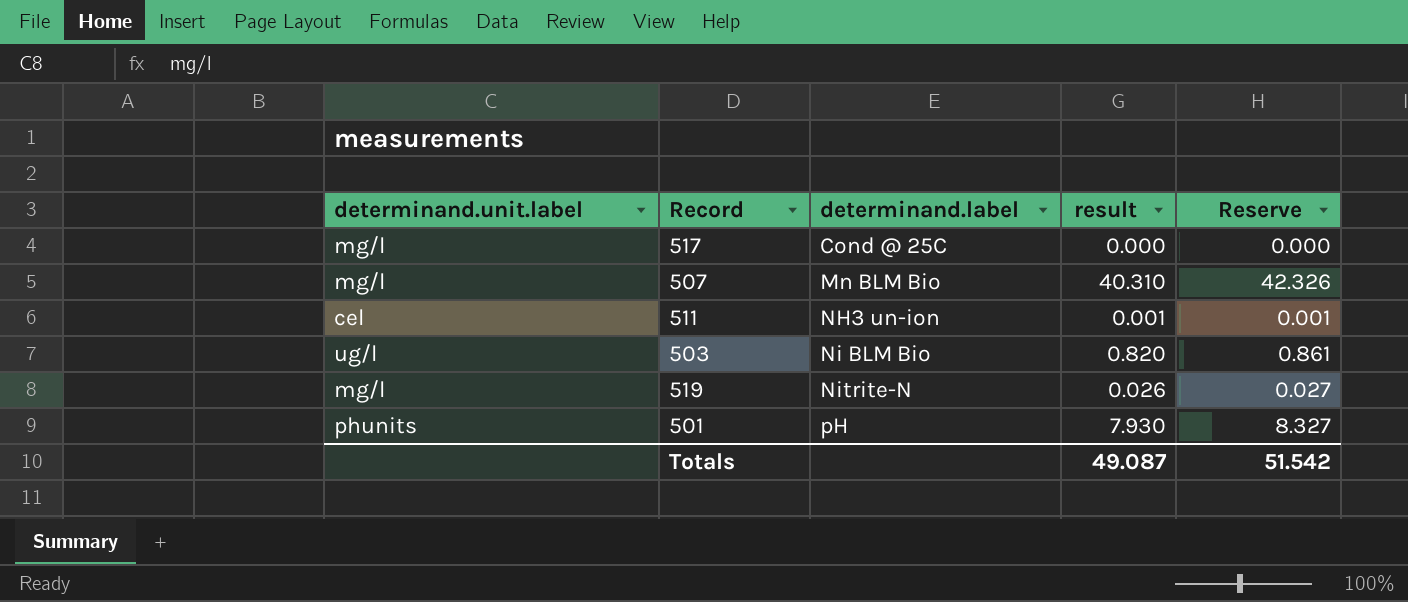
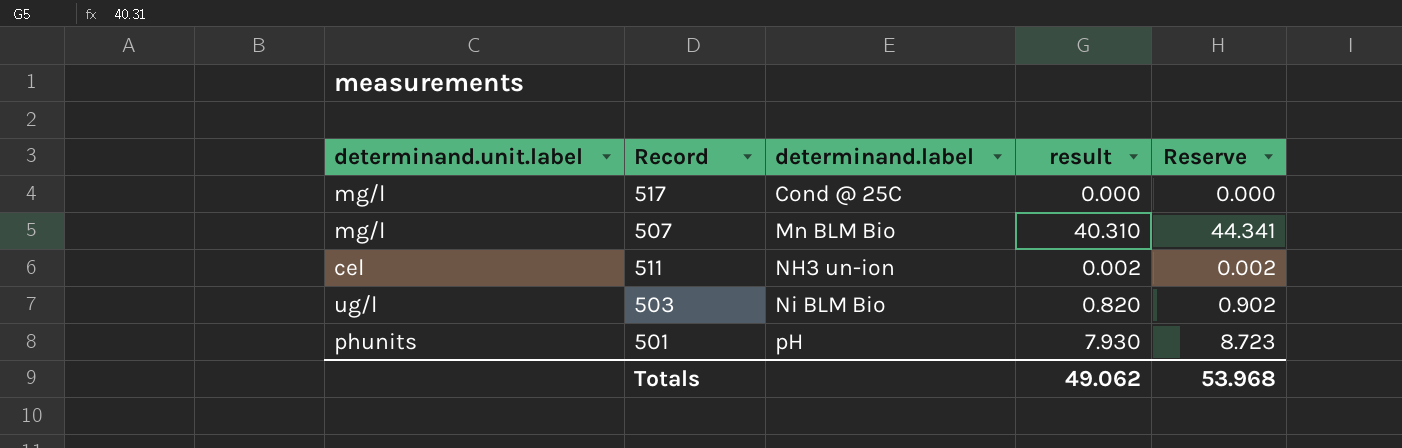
column Reserve | formula: [result] * 1.05 -> [result] * 1.1
row 519: mg/l | Nitrite-N | 0.026 | 0.027 -> none
511 | result: 0.001 -> 0.002
Totals | result: 49.087 -> 49.062
Totals | Reserve: 51.542 -> 53.968

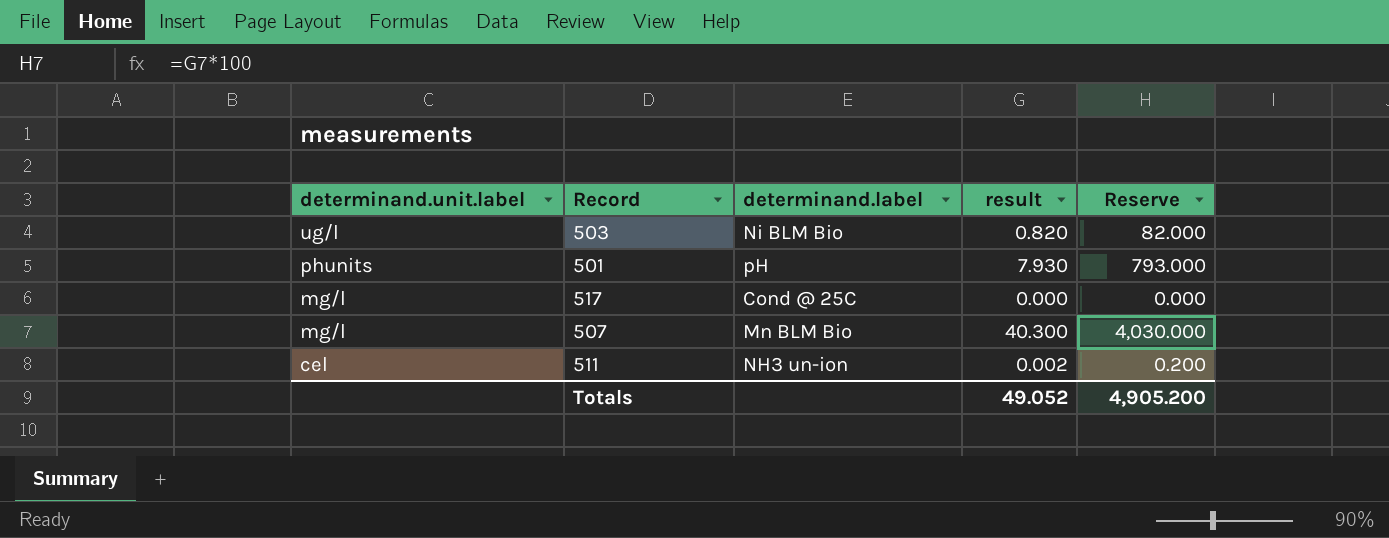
row order: determinand.label ascending -> determinand.unit.label descending
column Reserve | formula: [result] * 1.1 -> [result] * 100
507 | result: 40.310 -> 40.300
Totals | result: 49.062 -> 49.052
Totals | Reserve: 53.968 -> 4,905.200

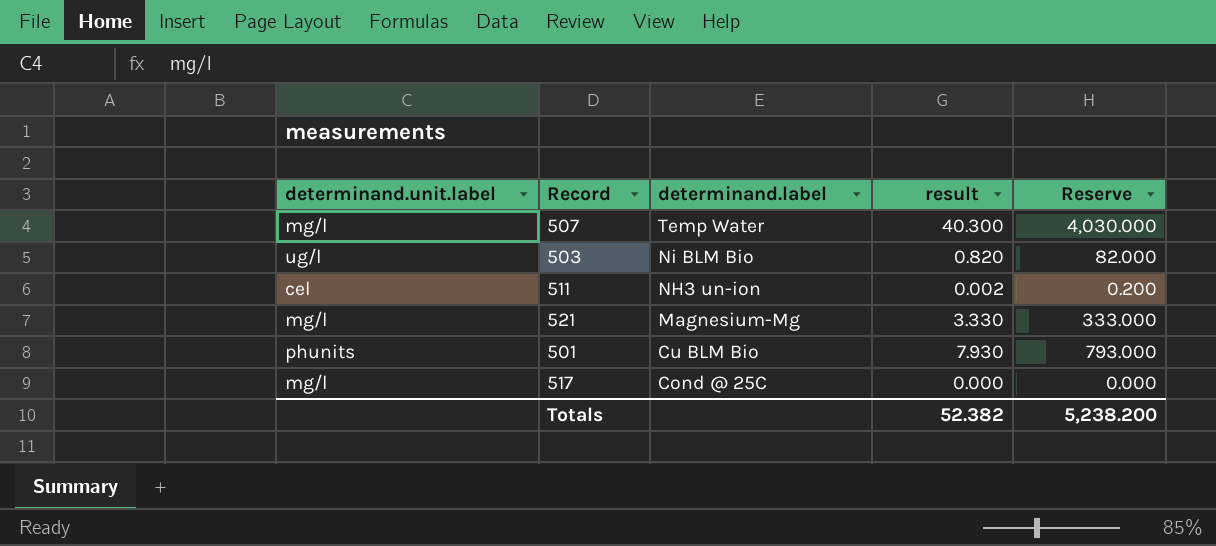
row order: determinand.unit.label descending -> determinand.label descending
507 | determinand.label: Mn BLM Bio -> Temp Water
row 521: none -> mg/l | Magnesium-Mg | 3.330 | 333.000
501 | determinand.label: pH -> Cu BLM Bio
Totals | result: 49.052 -> 52.382
Totals | Reserve: 4,905.200 -> 5,238.200

